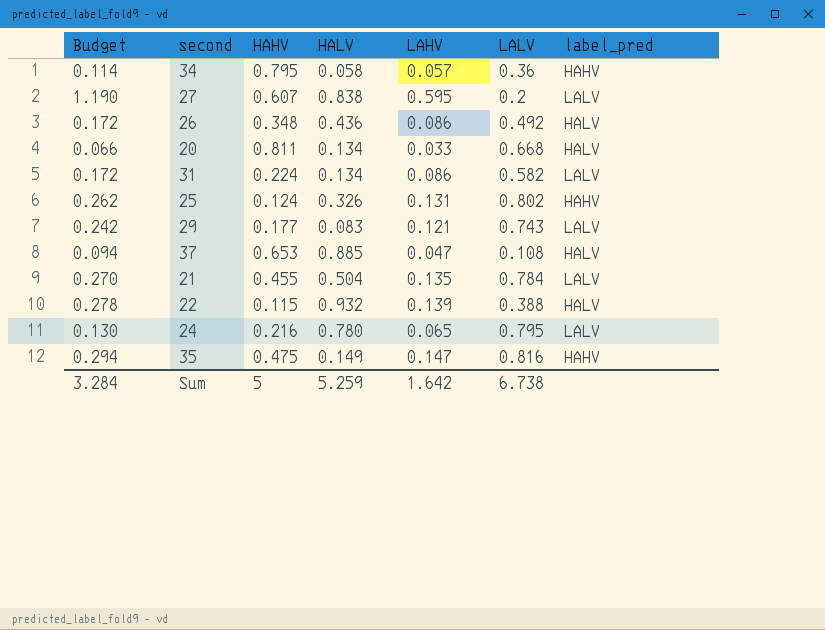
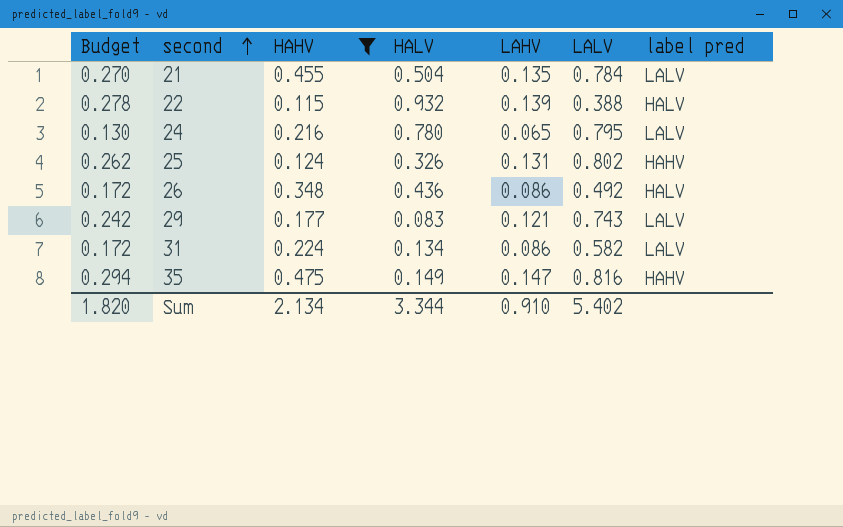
filter: none -> HAHV <= 0.475
row order: none -> second ascending
column name: label_pred -> label pred
Sum | Budget: 3.284 -> 1.820
Sum | HAHV: 5 -> 2.134
Sum | HALV: 5.259 -> 3.344
Sum | LAHV: 1.642 -> 0.910
Sum | LALV: 6.738 -> 5.402

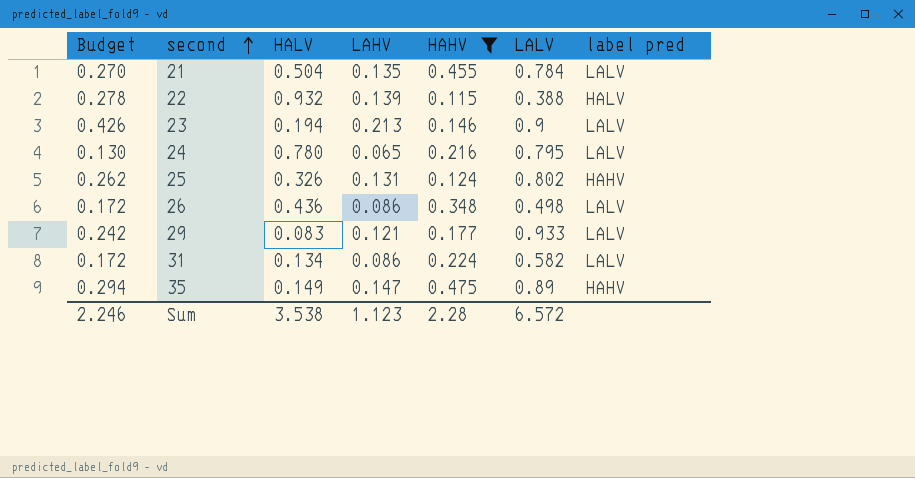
column HAHV | position: 3 -> 5
row 23: none -> 0.426 | 0.194 | 0.213 | 0.146 | 0.9 | LALV
26 | LALV: 0.492 -> 0.498
26 | label pred: HALV -> LALV
29 | LALV: 0.743 -> 0.933
35 | LALV: 0.816 -> 0.89
Sum | Budget: 1.820 -> 2.246
Sum | HALV: 3.344 -> 3.538
Sum | LAHV: 0.910 -> 1.123
Sum | HAHV: 2.134 -> 2.28
Sum | LALV: 5.402 -> 6.572

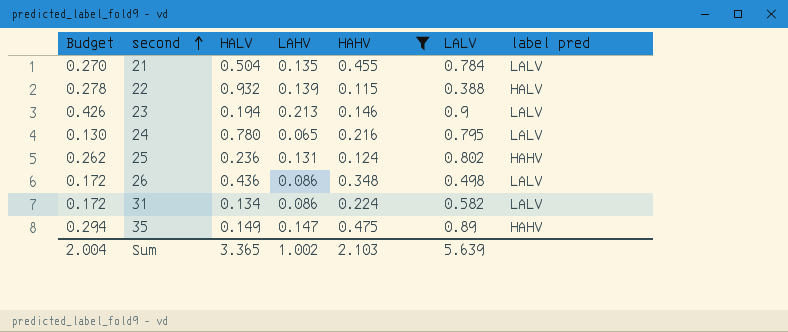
row 29: 0.242 | 0.083 | 0.121 | 0.177 | 0.933 | LALV -> none
25 | HALV: 0.326 -> 0.236
Sum | Budget: 2.246 -> 2.004
Sum | HALV: 3.538 -> 3.365
Sum | LAHV: 1.123 -> 1.002
Sum | HAHV: 2.28 -> 2.103
Sum | LALV: 6.572 -> 5.639

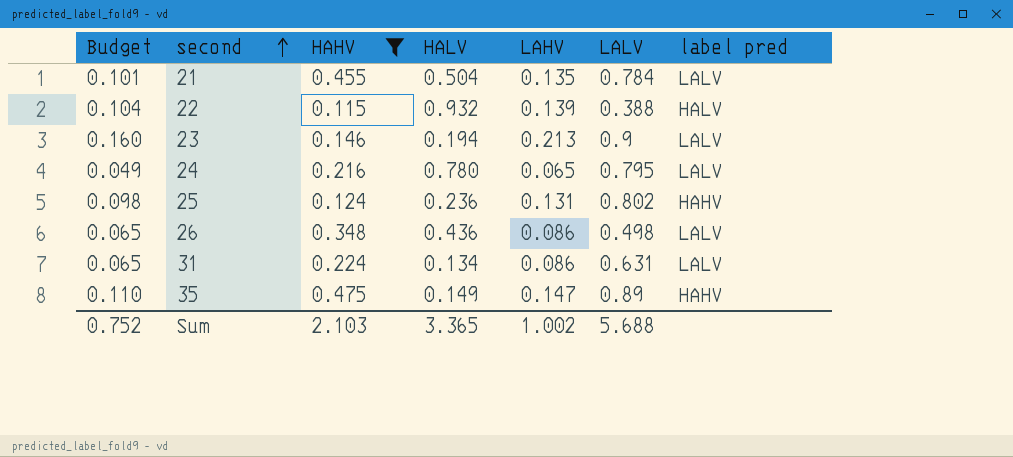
column Budget | formula: [LAHV] * 2 -> [LAHV] * 0.75
column HAHV | position: 5 -> 3
31 | LALV: 0.582 -> 0.631
Sum | Budget: 2.004 -> 0.752
Sum | LALV: 5.639 -> 5.688

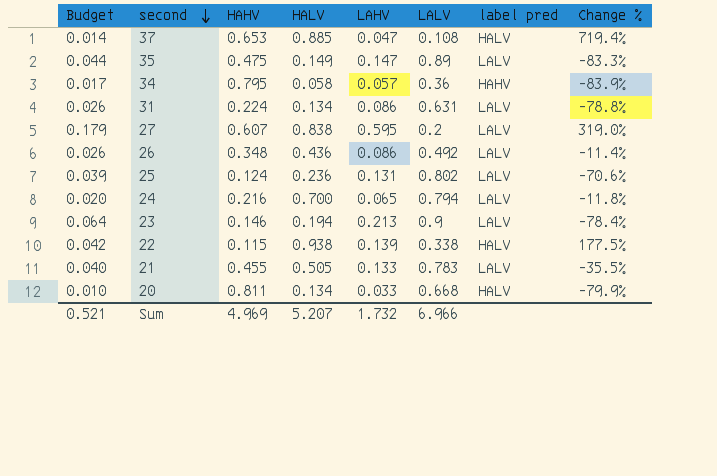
filter: HAHV <= 0.475 -> none
row order: second ascending -> second descending
column Budget | formula: [LAHV] * 0.75 -> [LAHV] * 0.3
column Change % | formula: none -> ([HALV] - [LALV]) / [LALV]
35 | label pred: HAHV -> LALV
26 | LALV: 0.498 -> 0.492
25 | label pred: HAHV -> LALV
24 | HALV: 0.780 -> 0.700
24 | LALV: 0.795 -> 0.794
22 | HALV: 0.932 -> 0.938
22 | LALV: 0.388 -> 0.338
21 | HALV: 0.504 -> 0.505
21 | LAHV: 0.135 -> 0.133
21 | LALV: 0.784 -> 0.783
Sum | Budget: 0.752 -> 0.521
Sum | HAHV: 2.103 -> 4.969
Sum | HALV: 3.365 -> 5.207
Sum | LAHV: 1.002 -> 1.732
Sum | LALV: 5.688 -> 6.966

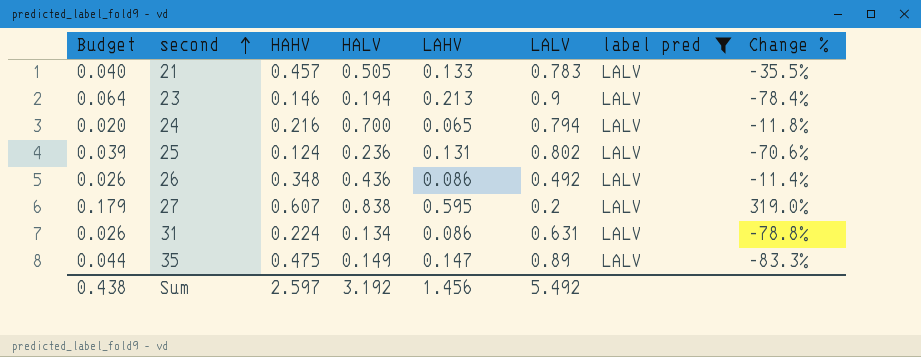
filter: none -> label pred = LALV
row order: second descending -> second ascending
21 | HAHV: 0.455 -> 0.457
Sum | Budget: 0.521 -> 0.438
Sum | HAHV: 4.969 -> 2.597
Sum | HALV: 5.207 -> 3.192
Sum | LAHV: 1.732 -> 1.456
Sum | LALV: 6.966 -> 5.492

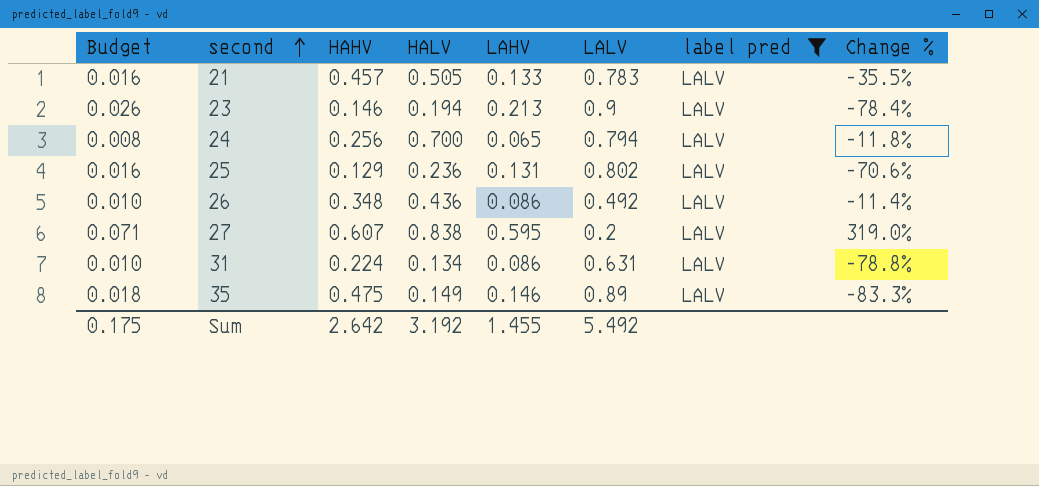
column Budget | formula: [LAHV] * 0.3 -> [LAHV] * 0.12
24 | HAHV: 0.216 -> 0.256
25 | HAHV: 0.124 -> 0.129
35 | LAHV: 0.147 -> 0.146
Sum | Budget: 0.438 -> 0.175
Sum | HAHV: 2.597 -> 2.642
Sum | LAHV: 1.456 -> 1.455

